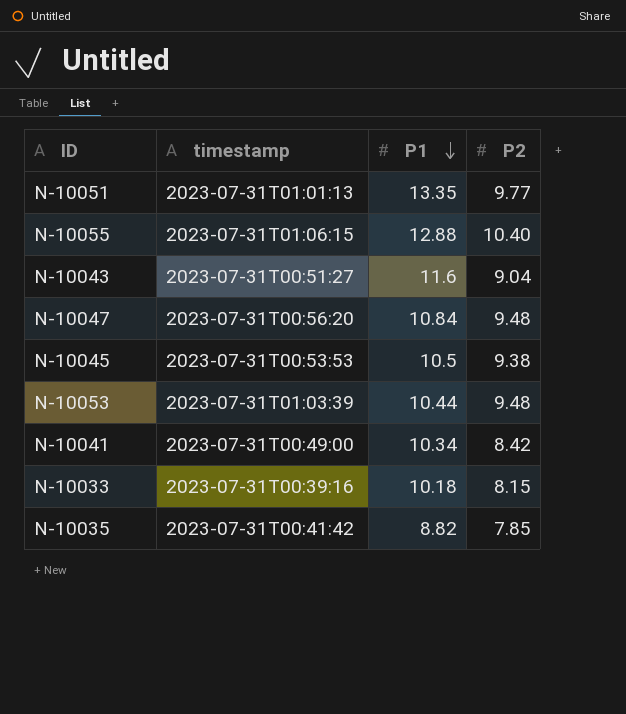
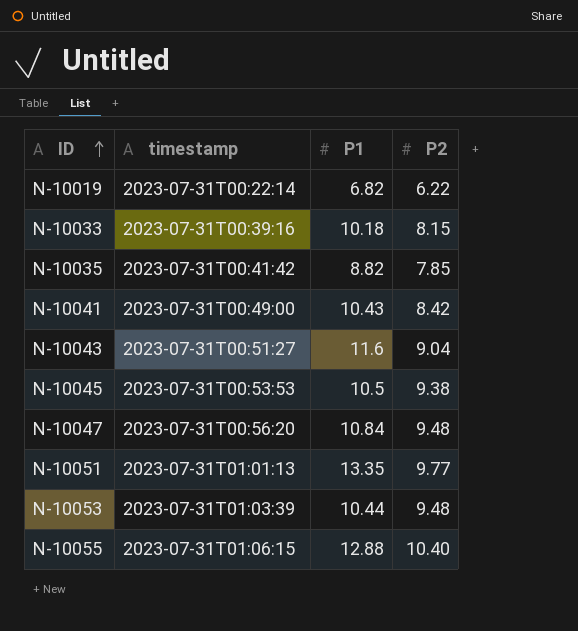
row order: P1 descending -> ID ascending
row N-10019: none -> 2023-07-31T00:22:14 | 6.82 | 6.22
N-10041 | P1: 10.34 -> 10.43

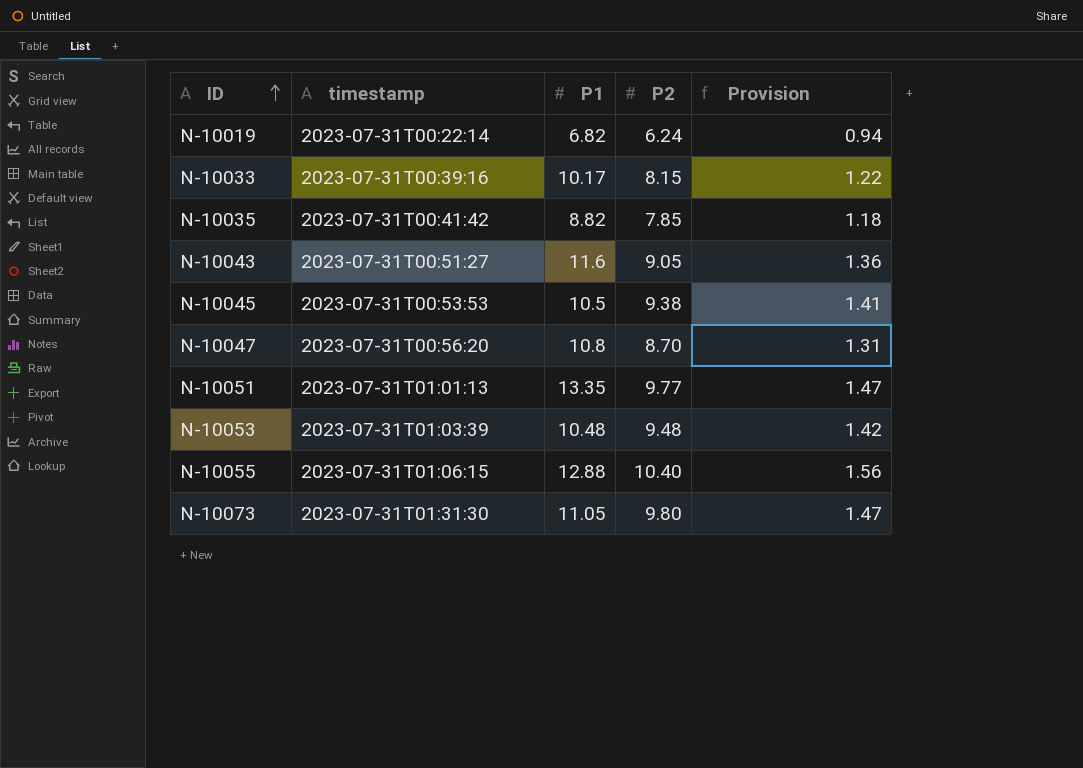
column Provision | formula: none -> [P2] * 0.15
row N-10041: 2023-07-31T00:49:00 | 10.43 | 8.42 -> none
N-10019 | P2: 6.22 -> 6.24
N-10033 | P1: 10.18 -> 10.17
N-10043 | P2: 9.04 -> 9.05
N-10047 | P1: 10.84 -> 10.8
N-10047 | P2: 9.48 -> 8.70
N-10053 | P1: 10.44 -> 10.48
row N-10073: none -> 2023-07-31T01:31:30 | 11.05 | 9.80 | 1.47

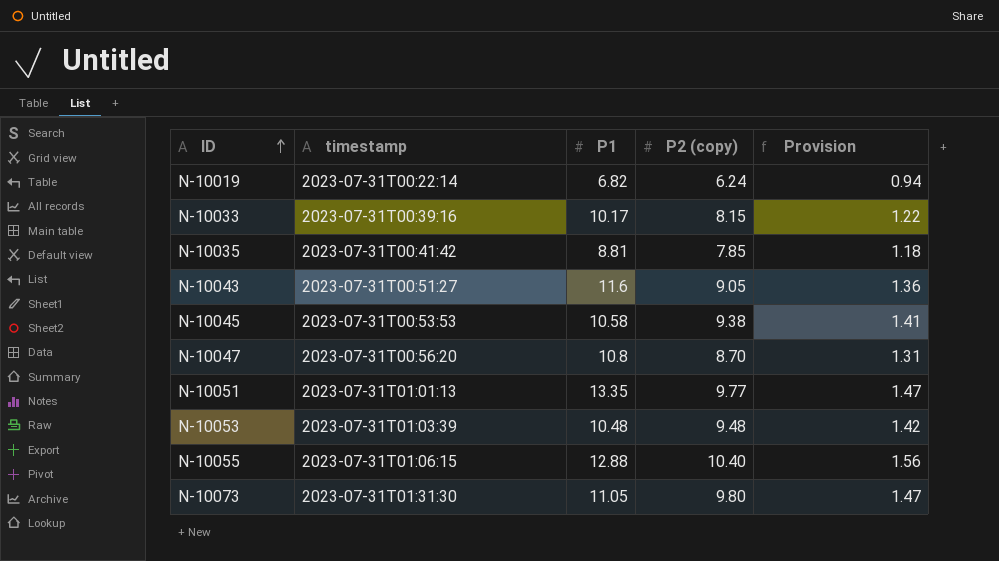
column name: P2 -> P2 (copy)
N-10035 | P1: 8.82 -> 8.81
N-10045 | P1: 10.5 -> 10.58

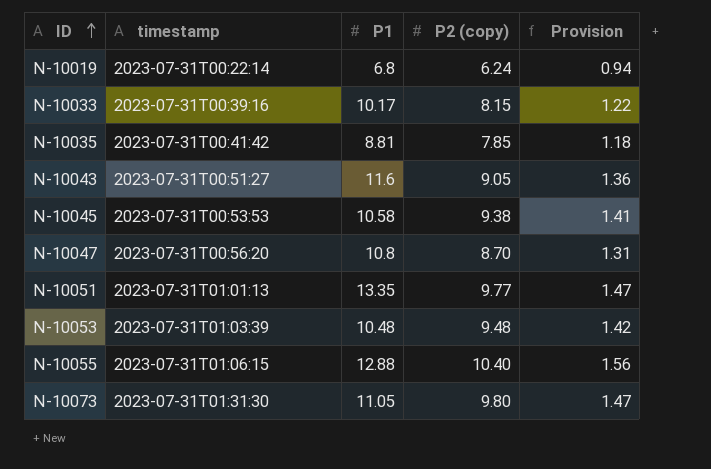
N-10019 | P1: 6.82 -> 6.8

